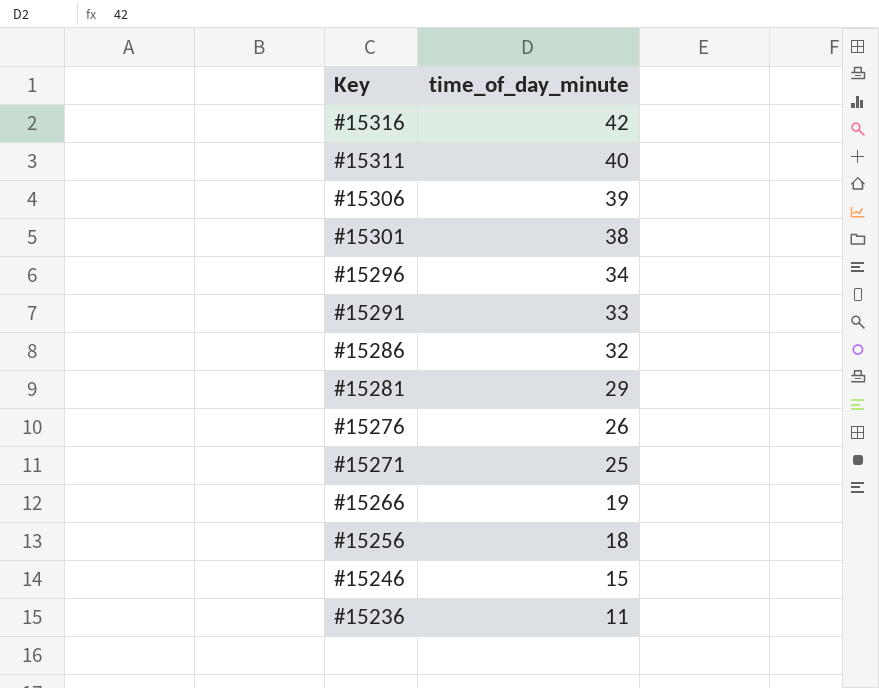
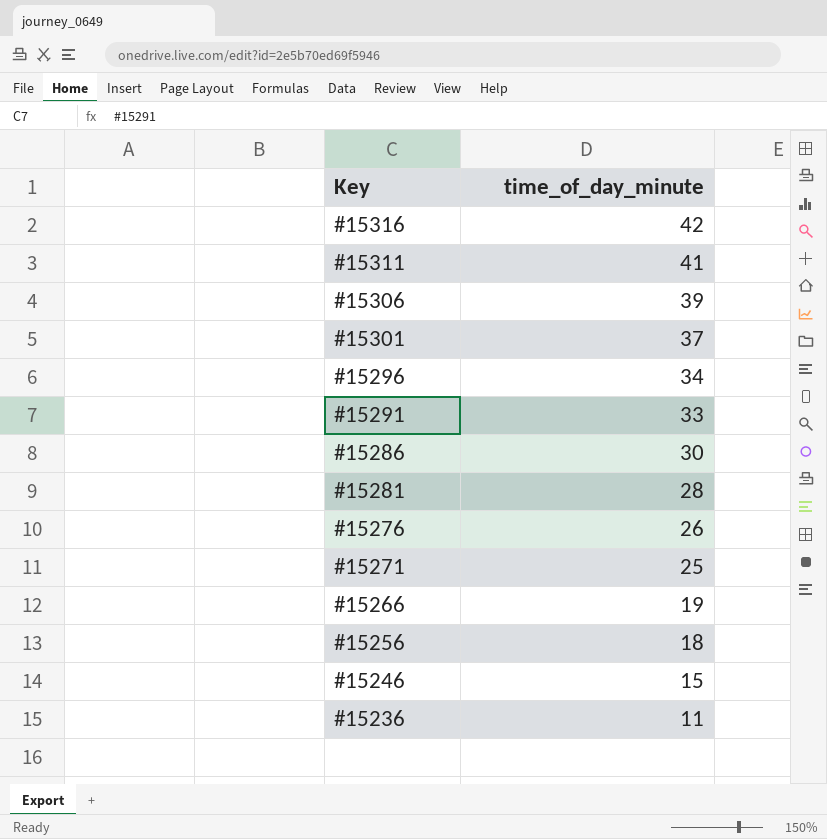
#15311 | time_of_day_minute: 40 -> 41
#15301 | time_of_day_minute: 38 -> 37
#15286 | time_of_day_minute: 32 -> 30
#15281 | time_of_day_minute: 29 -> 28

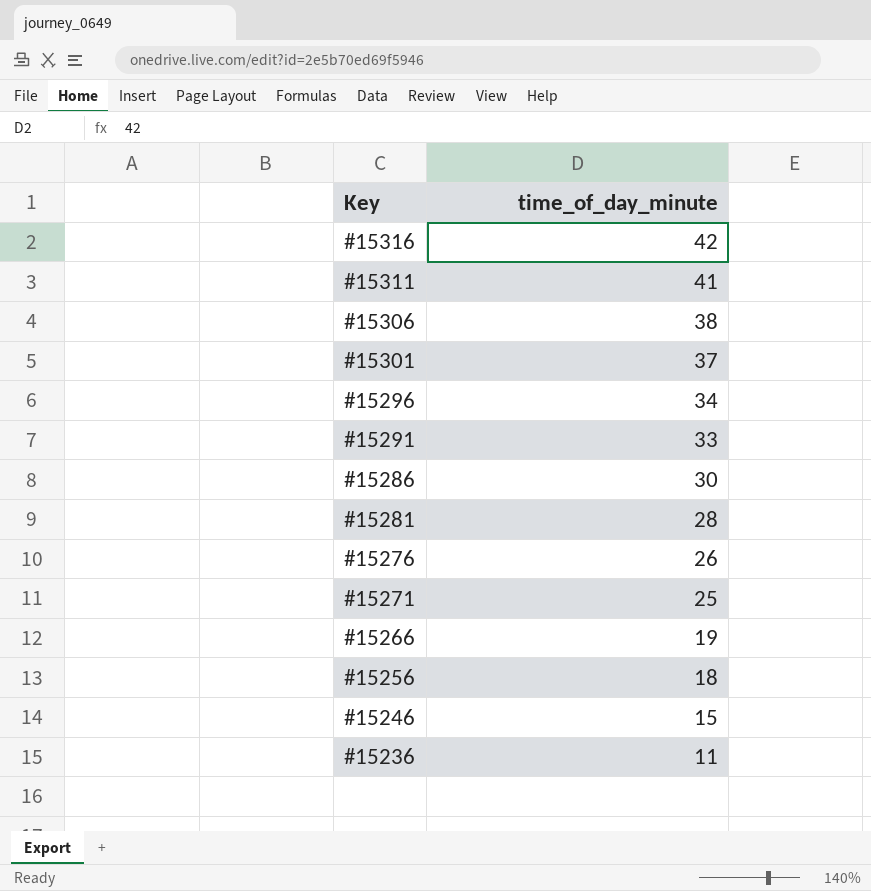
#15306 | time_of_day_minute: 39 -> 38

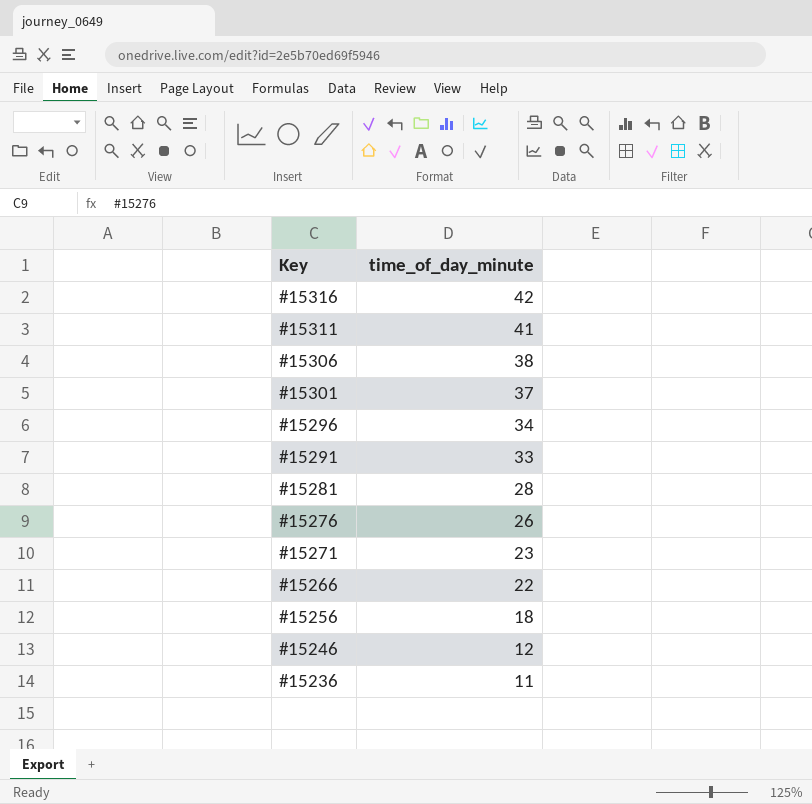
row #15286: 30 -> none
#15271 | time_of_day_minute: 25 -> 23
#15266 | time_of_day_minute: 19 -> 22
#15246 | time_of_day_minute: 15 -> 12

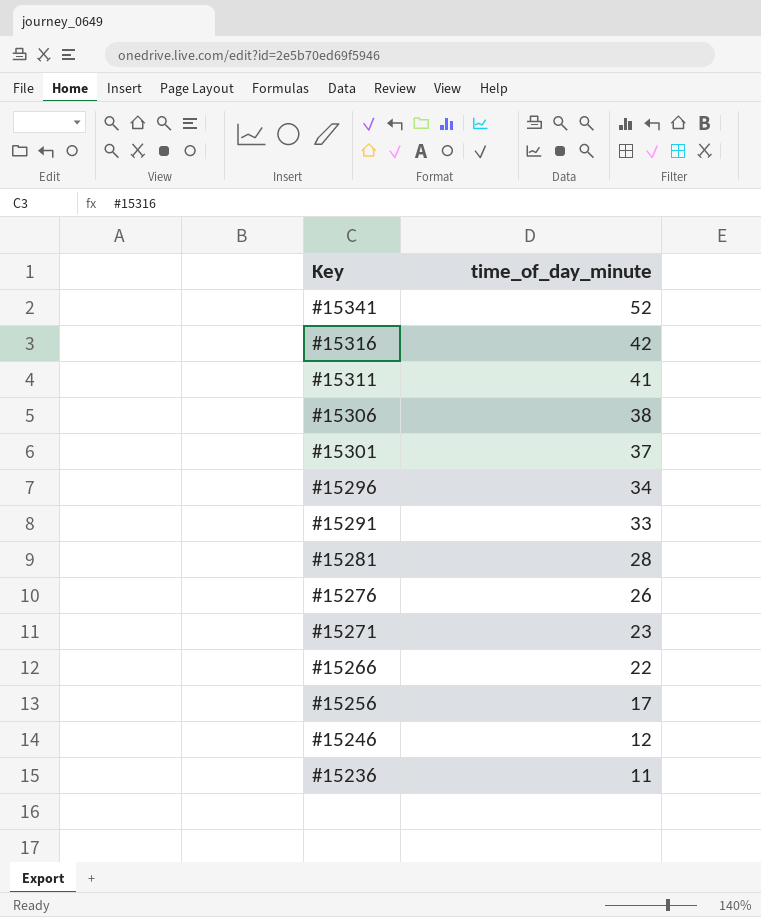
row #15341: none -> 52
#15256 | time_of_day_minute: 18 -> 17

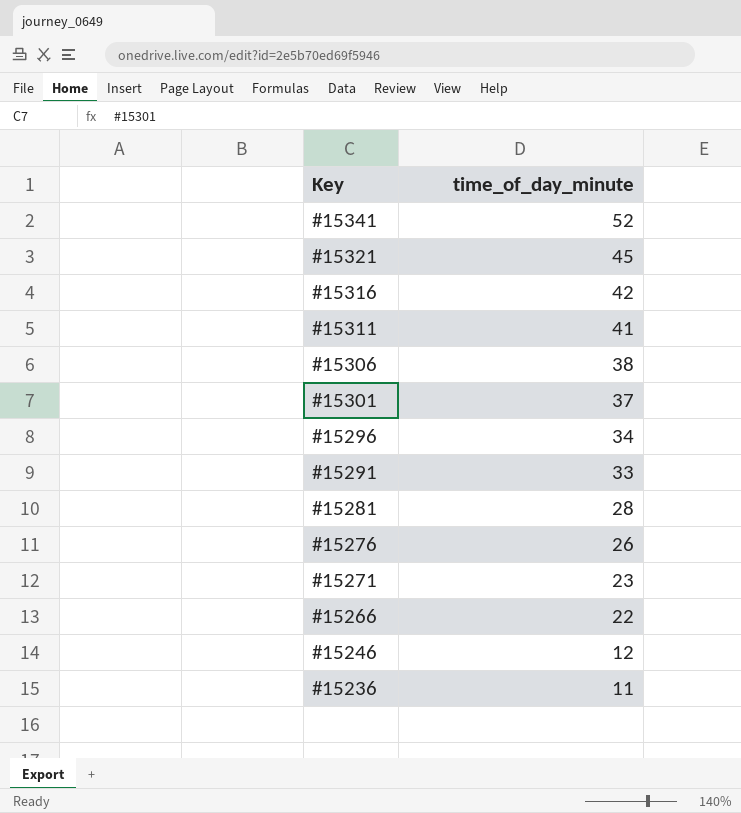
row #15256: 17 -> none
row #15321: none -> 45

